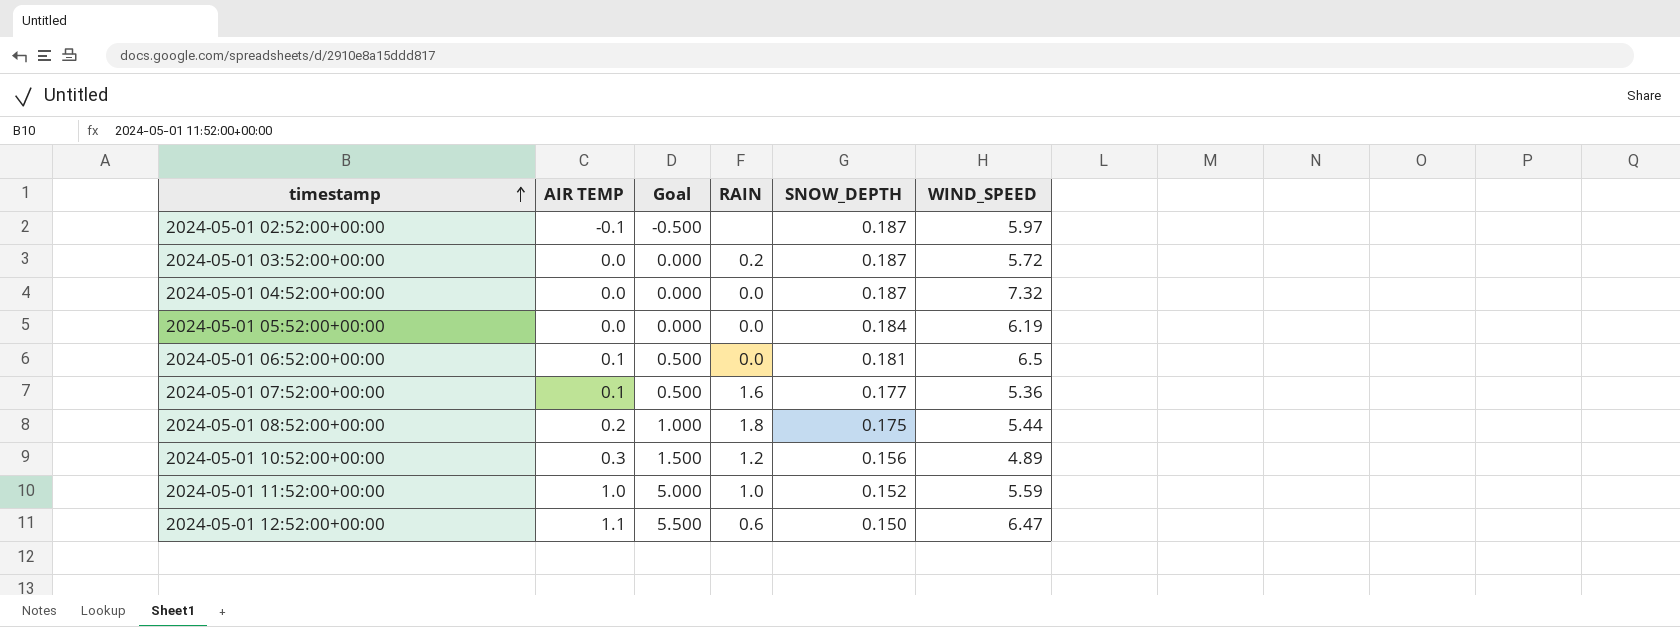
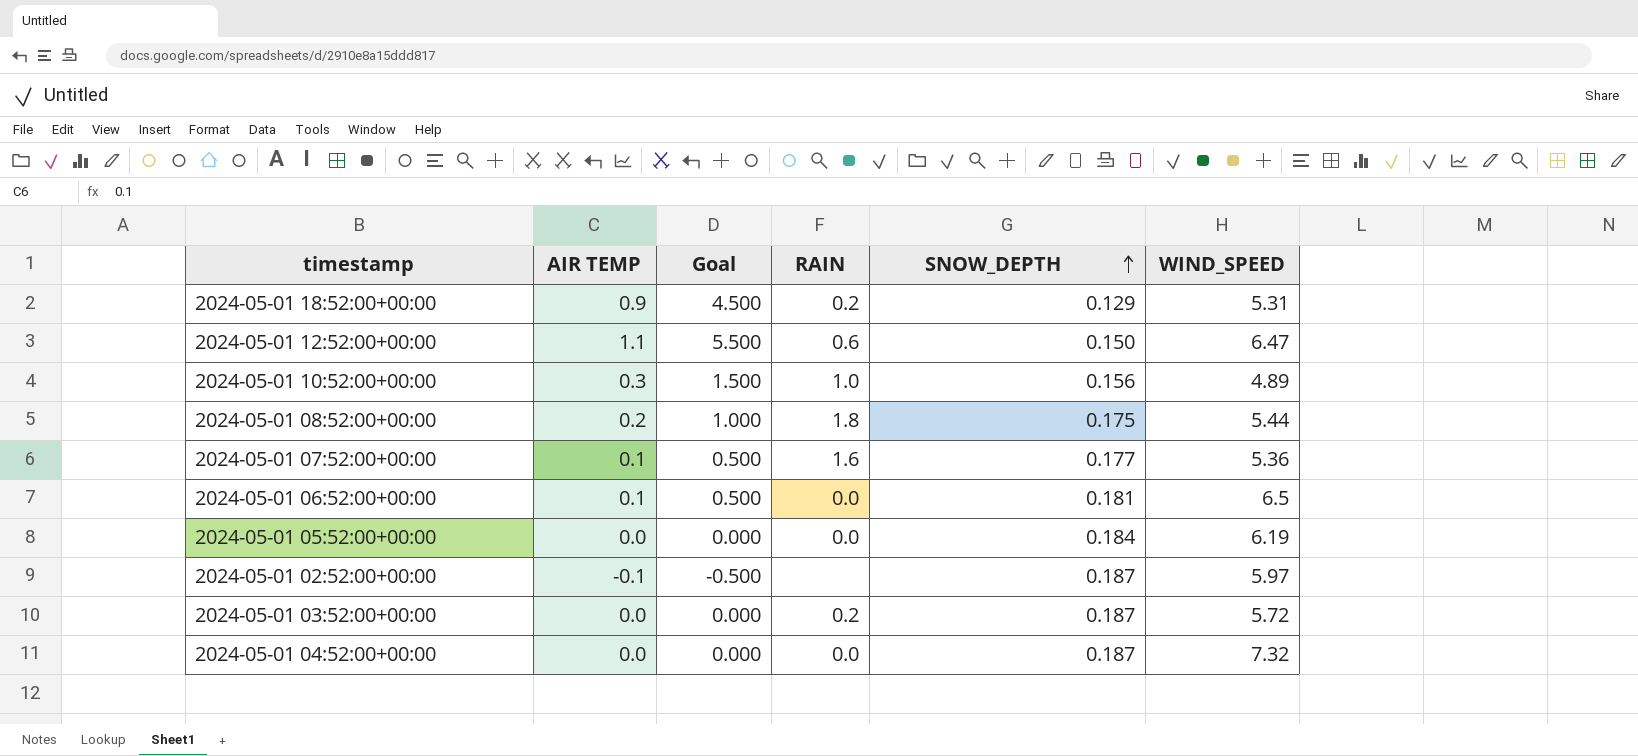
row order: timestamp ascending -> SNOW_DEPTH ascending
row 2024-05-01 11:52:00+00:00: 1.0 | 5.000 | 1.0 | 0.152 | 5.59 -> none
row 2024-05-01 18:52:00+00:00: none -> 0.9 | 4.500 | 0.2 | 0.129 | 5.31
2024-05-01 10:52:00+00:00 | RAIN: 1.2 -> 1.0

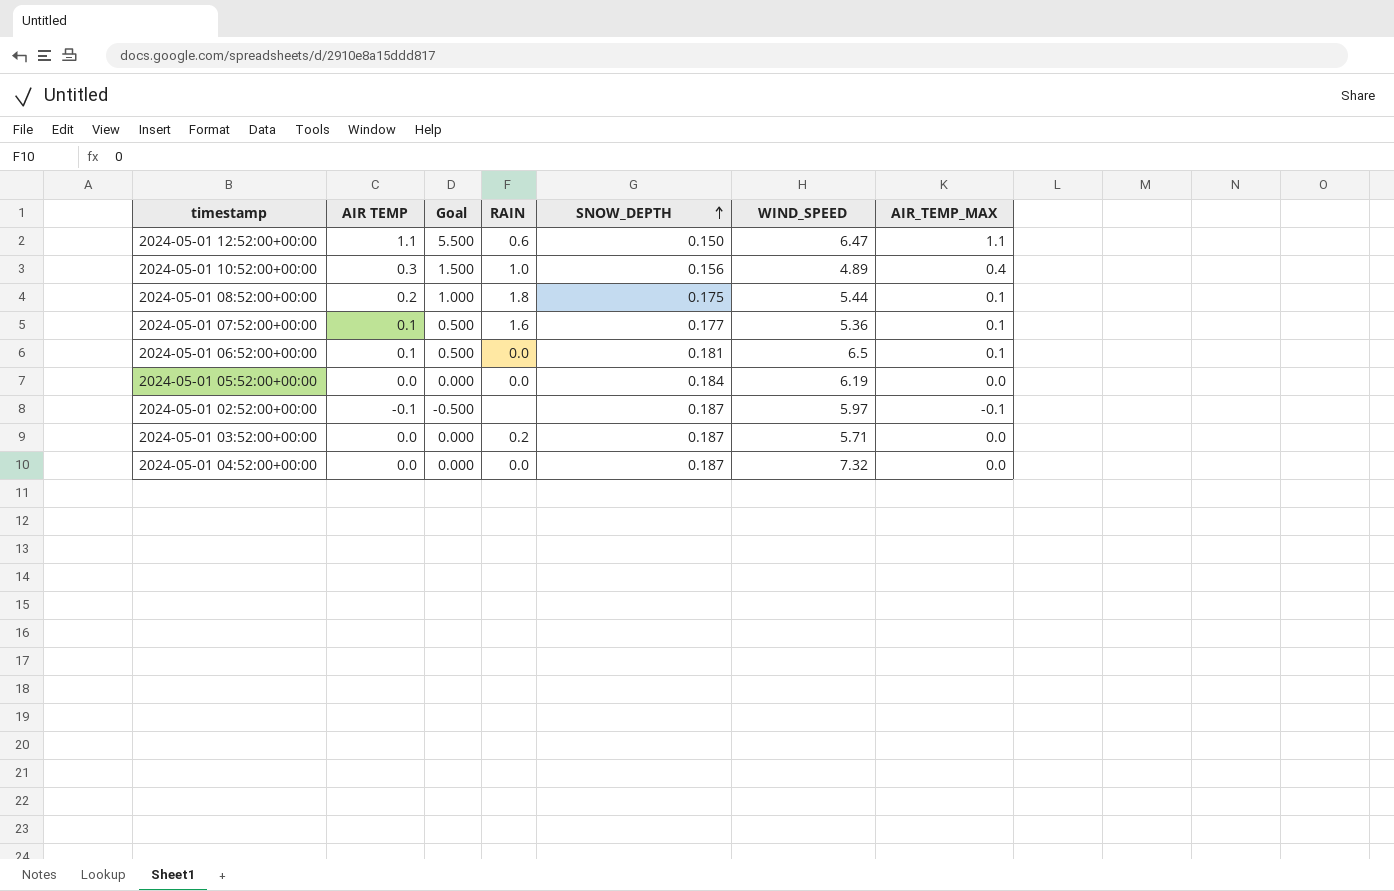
column AIR_TEMP_MAX | position: none -> 7
row 2024-05-01 18:52:00+00:00: 0.9 | 4.500 | 0.2 | 0.129 | 5.31 -> none
2024-05-01 03:52:00+00:00 | WIND_SPEED: 5.72 -> 5.71

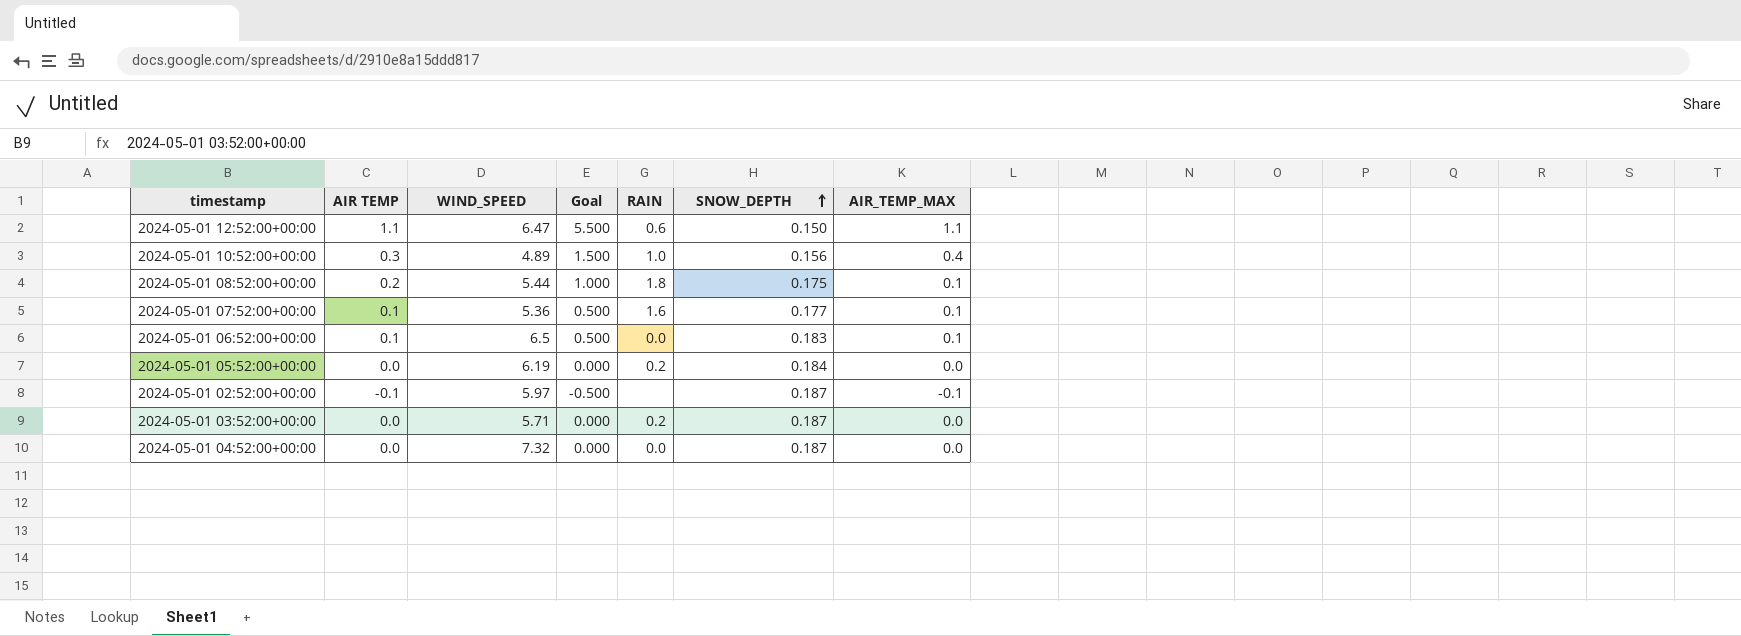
column WIND_SPEED | position: 6 -> 3
2024-05-01 06:52:00+00:00 | SNOW_DEPTH: 0.181 -> 0.183
2024-05-01 05:52:00+00:00 | RAIN: 0.0 -> 0.2

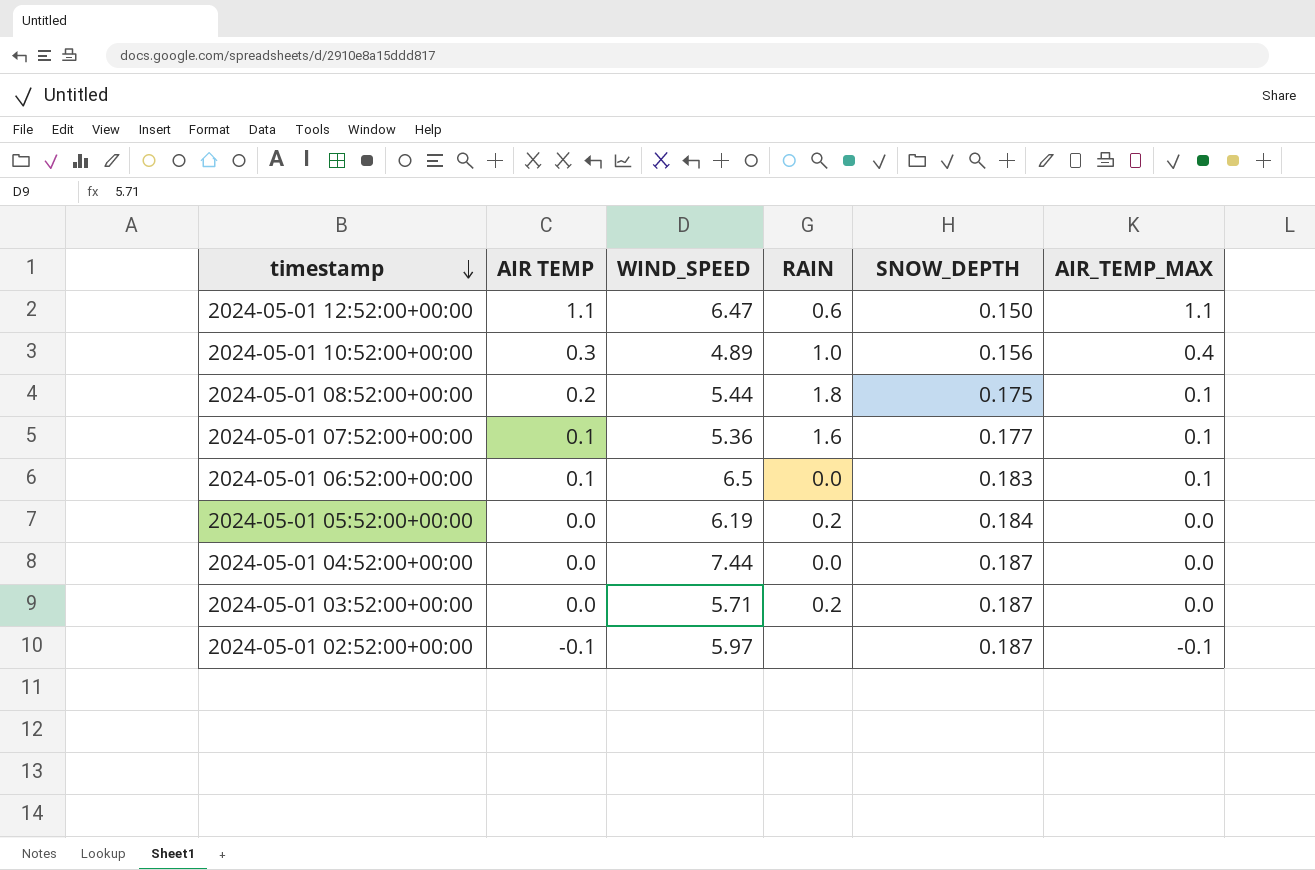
row order: SNOW_DEPTH ascending -> timestamp descending
column Goal | formula: [AIR TEMP] * 5 -> none
2024-05-01 04:52:00+00:00 | WIND_SPEED: 7.32 -> 7.44

